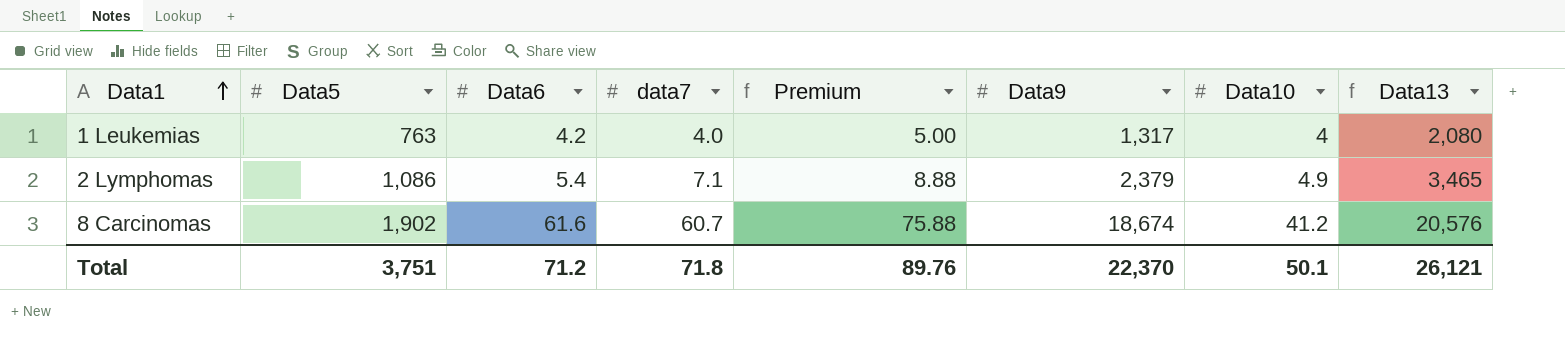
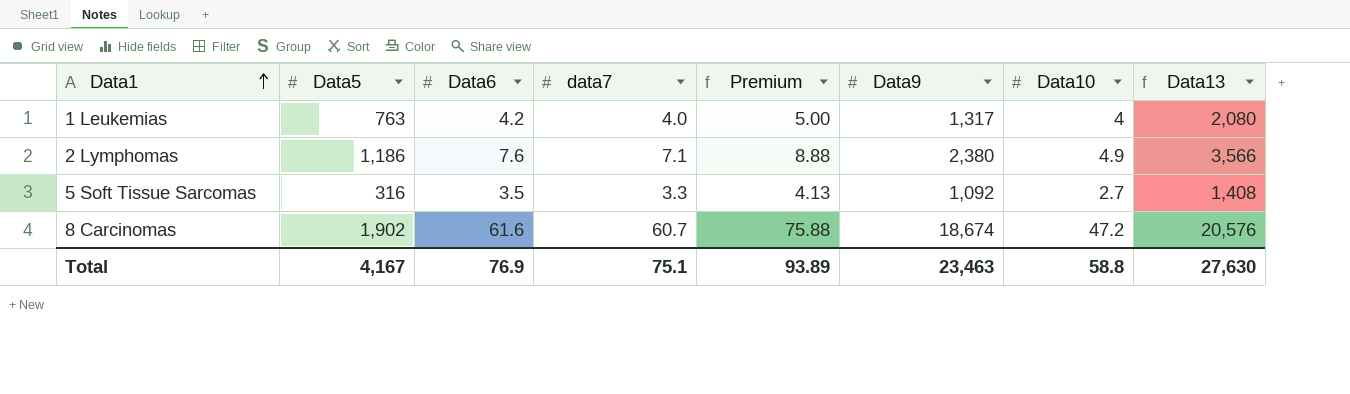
2 Lymphomas | Data5: 1,086 -> 1,186
2 Lymphomas | Data6: 5.4 -> 7.6
2 Lymphomas | Data9: 2,379 -> 2,380
2 Lymphomas | Data13: 3,465 -> 3,566
row 5 Soft Tissue Sarcomas: none -> 316 | 3.5 | 3.3 | 4.13 | 1,092 | 2.7 | 1,408
8 Carcinomas | Data10: 41.2 -> 47.2
Total | Data5: 3,751 -> 4,167
Total | Data6: 71.2 -> 76.9
Total | data7: 71.8 -> 75.1
Total | Premium: 89.76 -> 93.89
Total | Data9: 22,370 -> 23,463
Total | Data10: 50.1 -> 58.8
Total | Data13: 26,121 -> 27,630

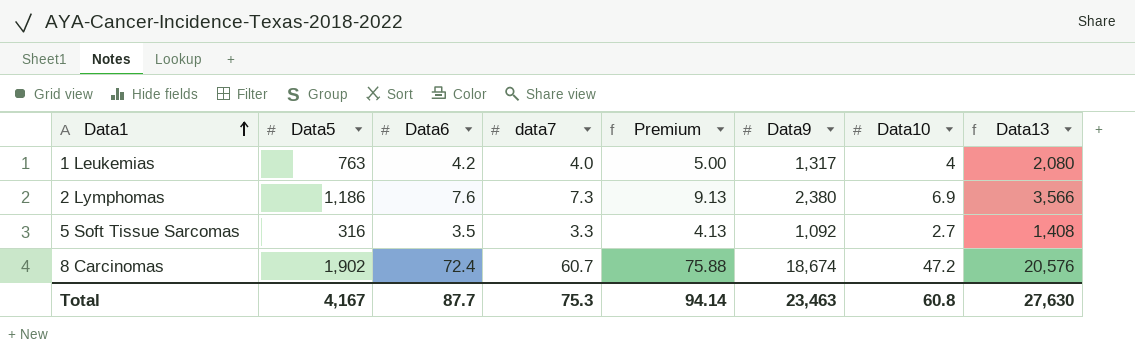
2 Lymphomas | data7: 7.1 -> 7.3
2 Lymphomas | Premium: 8.88 -> 9.13
2 Lymphomas | Data10: 4.9 -> 6.9
8 Carcinomas | Data6: 61.6 -> 72.4
Total | Data6: 76.9 -> 87.7
Total | data7: 75.1 -> 75.3
Total | Premium: 93.89 -> 94.14
Total | Data10: 58.8 -> 60.8

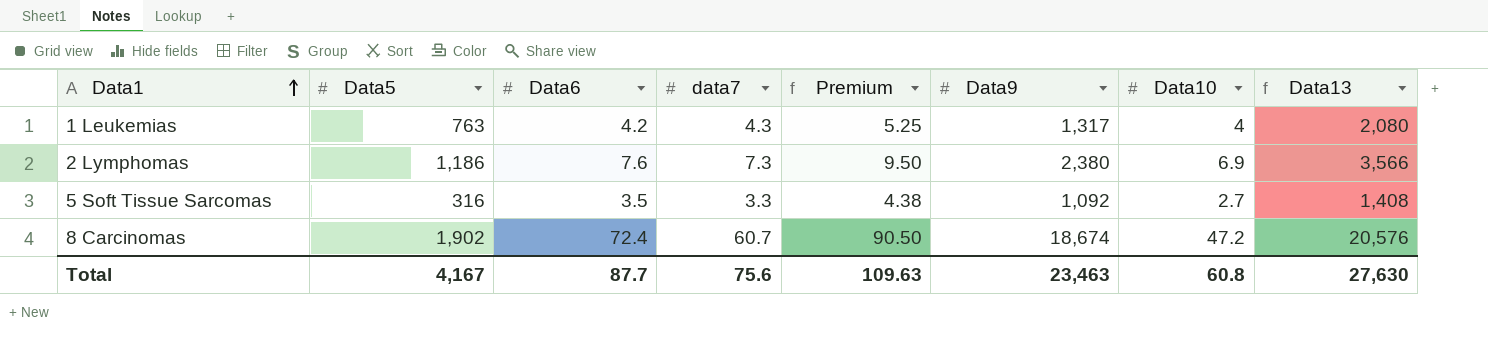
column Premium | formula: [data7] * 1.25 -> [Data6] * 1.25
1 Leukemias | data7: 4.0 -> 4.3
Total | data7: 75.3 -> 75.6
Total | Premium: 94.14 -> 109.63

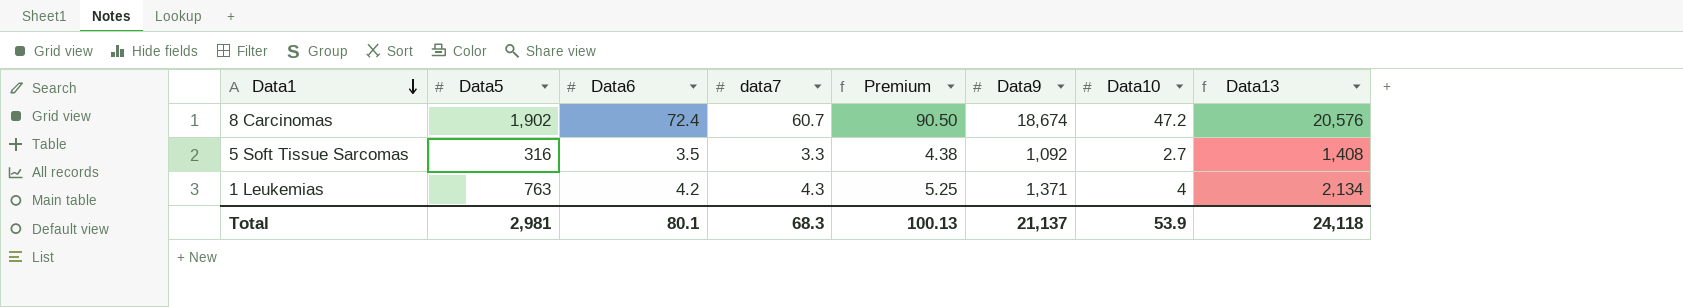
row order: Data1 ascending -> Data1 descending
row 2 Lymphomas: 1,186 | 7.6 | 7.3 | 9.50 | 2,380 | 6.9 | 3,566 -> none
1 Leukemias | Data9: 1,317 -> 1,371
1 Leukemias | Data13: 2,080 -> 2,134
Total | Data5: 4,167 -> 2,981
Total | Data6: 87.7 -> 80.1
Total | data7: 75.6 -> 68.3
Total | Premium: 109.63 -> 100.13
Total | Data9: 23,463 -> 21,137
Total | Data10: 60.8 -> 53.9
Total | Data13: 27,630 -> 24,118

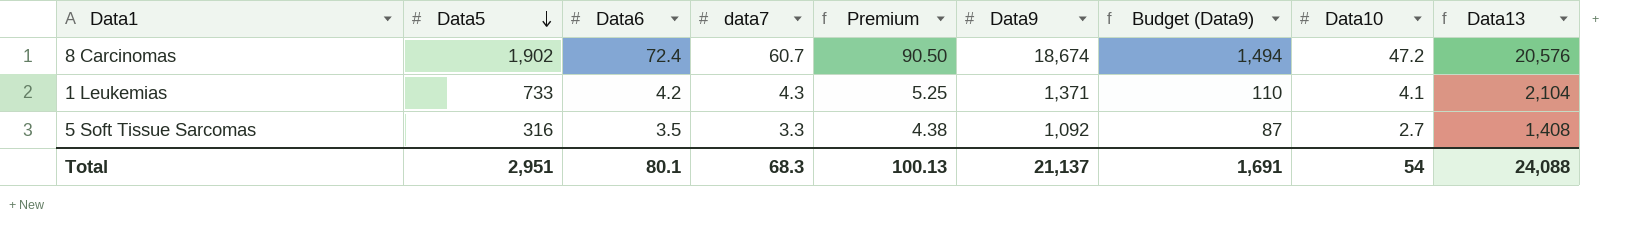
row order: Data1 descending -> Data5 descending
column Budget (Data9) | formula: none -> [Data9] * 0.08
1 Leukemias | Data5: 763 -> 733
1 Leukemias | Data10: 4 -> 4.1
1 Leukemias | Data13: 2,134 -> 2,104
Total | Data5: 2,981 -> 2,951
Total | Data10: 53.9 -> 54
Total | Data13: 24,118 -> 24,088

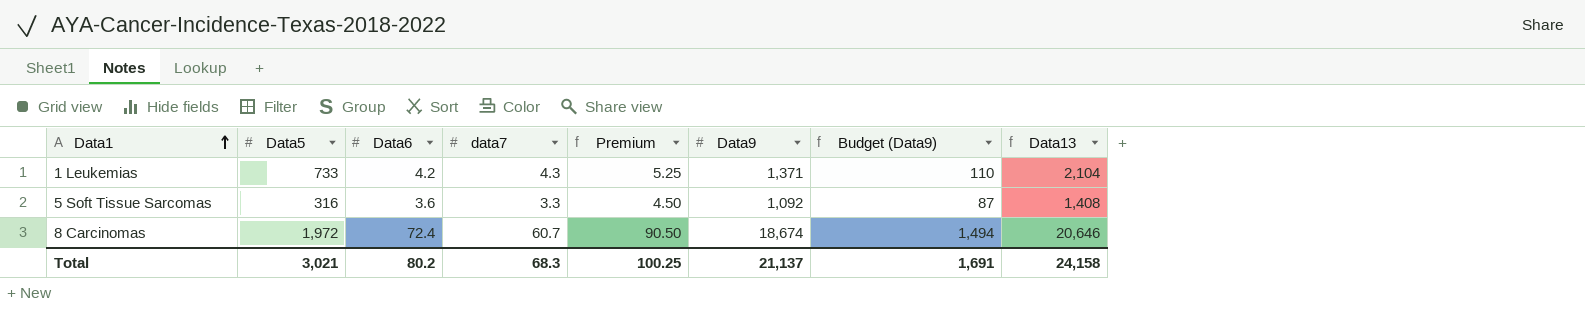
row order: Data5 descending -> Data1 ascending
column Data10 | position: 8 -> none
5 Soft Tissue Sarcomas | Data6: 3.5 -> 3.6
5 Soft Tissue Sarcomas | Premium: 4.38 -> 4.50
8 Carcinomas | Data5: 1,902 -> 1,972
8 Carcinomas | Data13: 20,576 -> 20,646
Total | Data5: 2,951 -> 3,021
Total | Data6: 80.1 -> 80.2
Total | Premium: 100.13 -> 100.25
Total | Data13: 24,088 -> 24,158

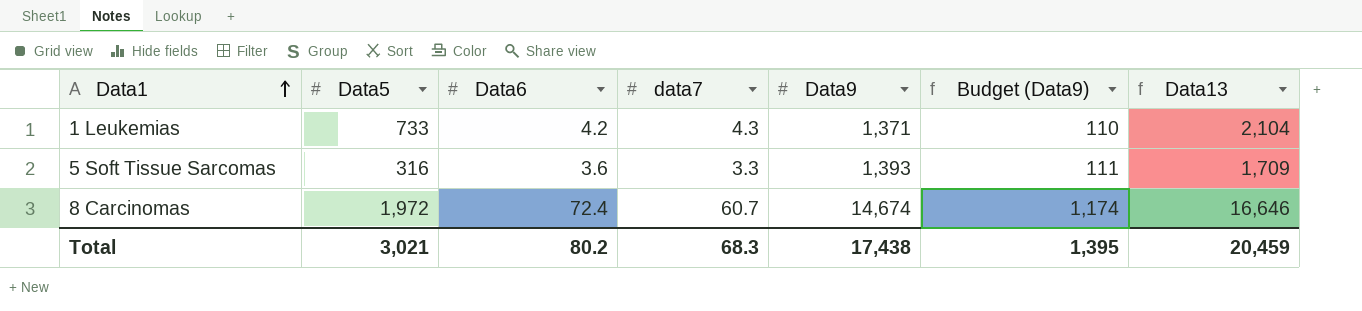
column Premium | formula: [Data6] * 1.25 -> none
5 Soft Tissue Sarcomas | Data9: 1,092 -> 1,393
5 Soft Tissue Sarcomas | Budget (Data9): 87 -> 111
5 Soft Tissue Sarcomas | Data13: 1,408 -> 1,709
8 Carcinomas | Data9: 18,674 -> 14,674
8 Carcinomas | Budget (Data9): 1,494 -> 1,174
8 Carcinomas | Data13: 20,646 -> 16,646
Total | Data9: 21,137 -> 17,438
Total | Budget (Data9): 1,691 -> 1,395
Total | Data13: 24,158 -> 20,459

